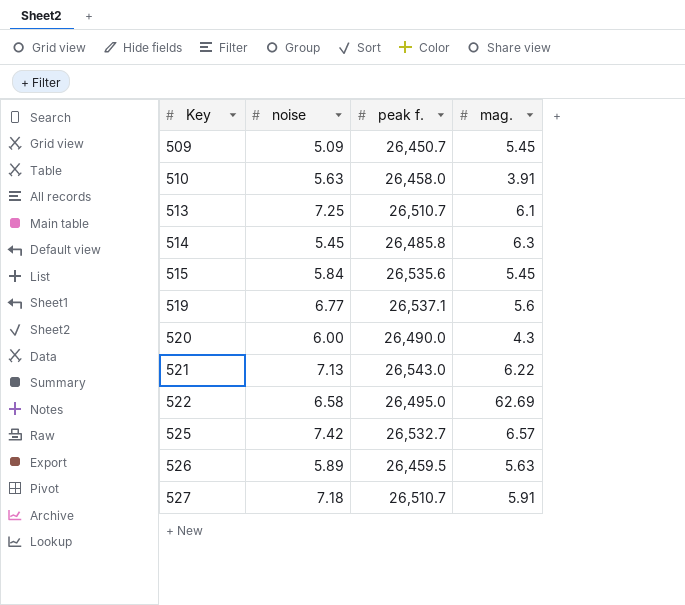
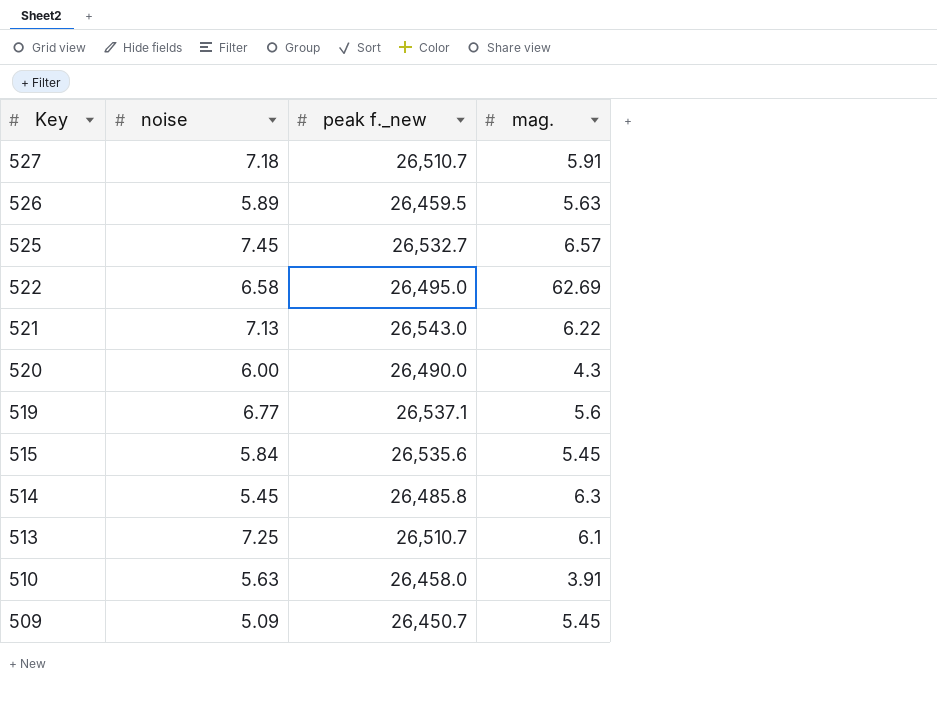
row order: Key ascending -> Key descending
column name: peak f. -> peak f._new
525 | noise: 7.42 -> 7.45

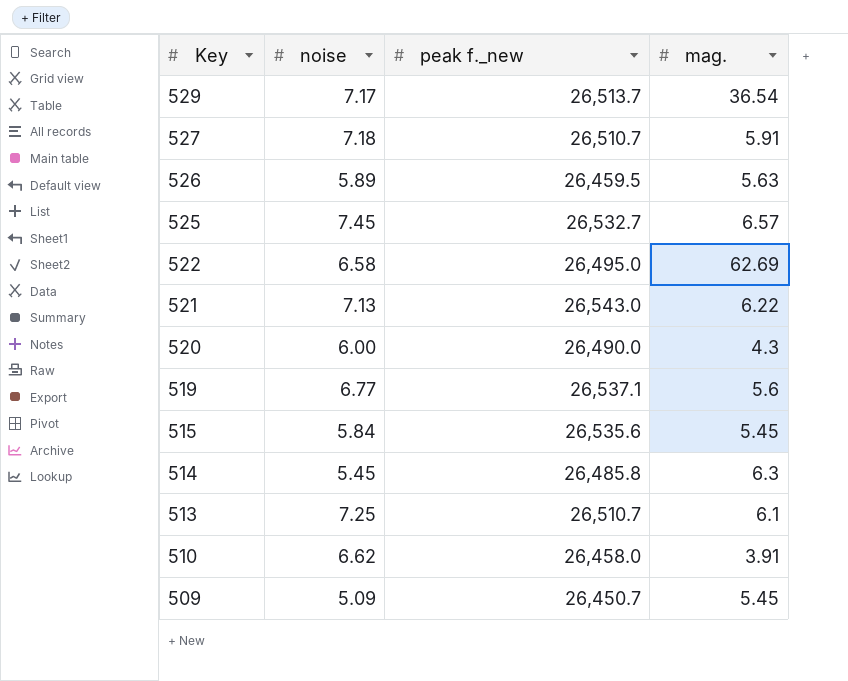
row 529: none -> 7.17 | 26,513.7 | 36.54
510 | noise: 5.63 -> 6.62

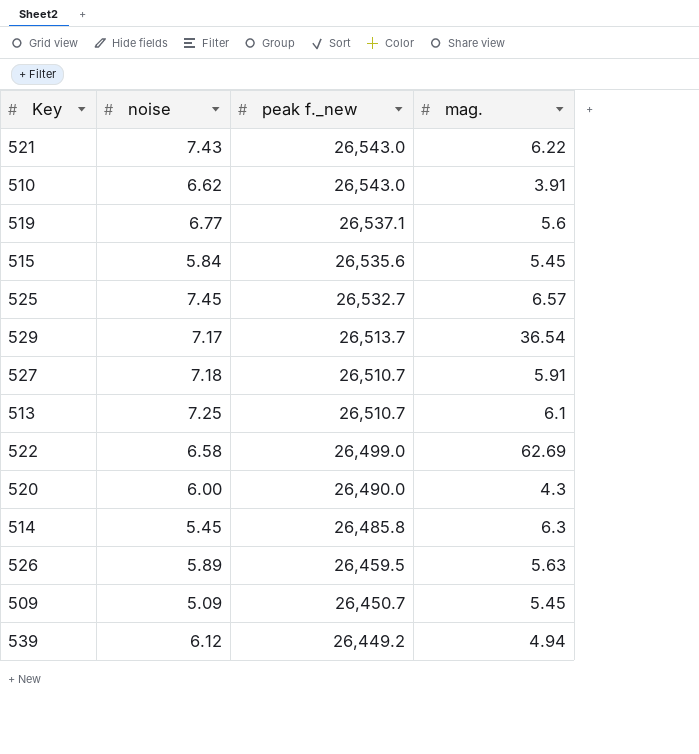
row order: Key descending -> peak f._new descending
521 | noise: 7.13 -> 7.43
510 | peak f._new: 26,458.0 -> 26,543.0
522 | peak f._new: 26,495.0 -> 26,499.0
row 539: none -> 6.12 | 26,449.2 | 4.94

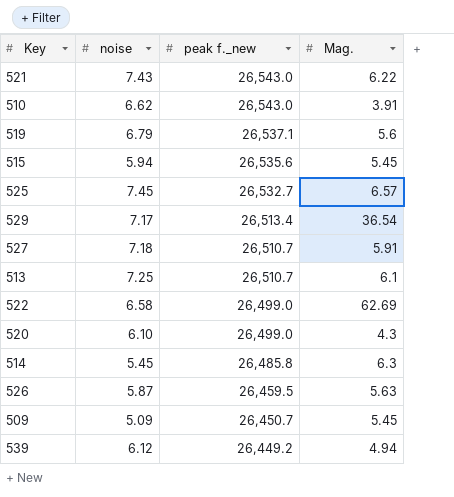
column name: mag. -> Mag.
519 | noise: 6.77 -> 6.79
515 | noise: 5.84 -> 5.94
529 | peak f._new: 26,513.7 -> 26,513.4
520 | noise: 6.00 -> 6.10
520 | peak f._new: 26,490.0 -> 26,499.0
526 | noise: 5.89 -> 5.87

